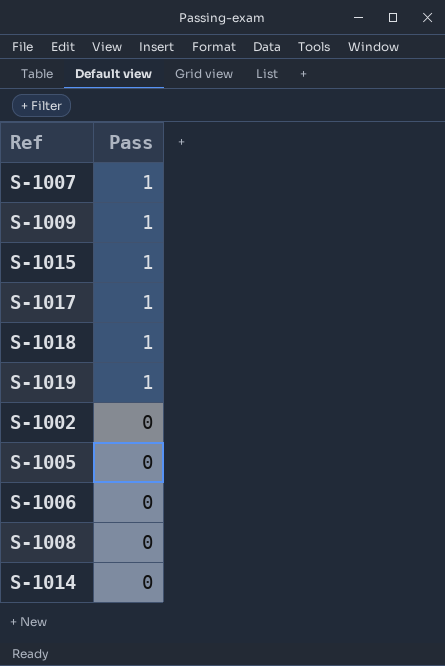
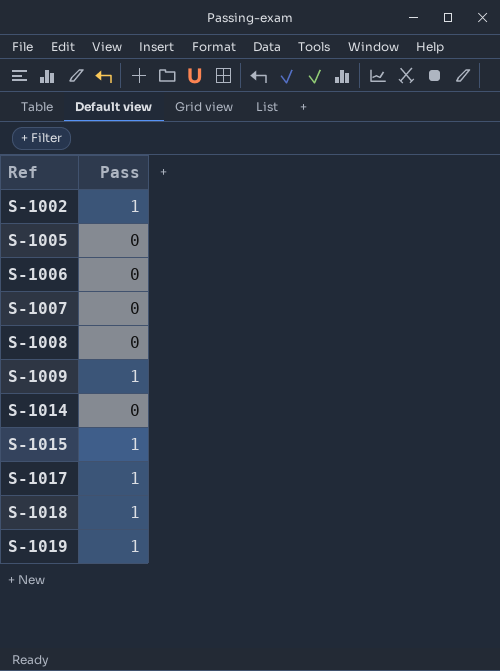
row order: Pass descending -> Ref ascending
S-1002 | Pass: 0 -> 1
S-1007 | Pass: 1 -> 0

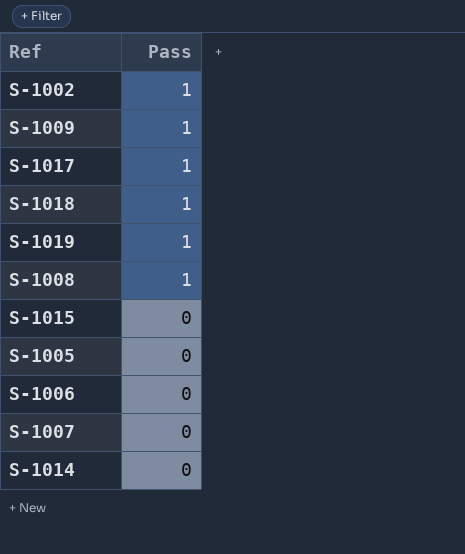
row order: Ref ascending -> Pass descending
S-1008 | Pass: 0 -> 1
S-1015 | Pass: 1 -> 0

